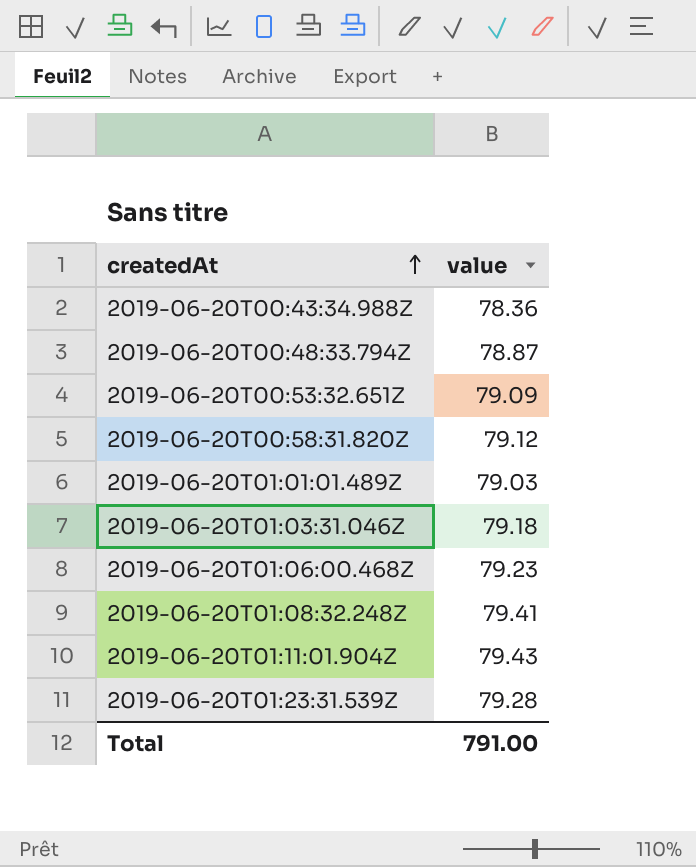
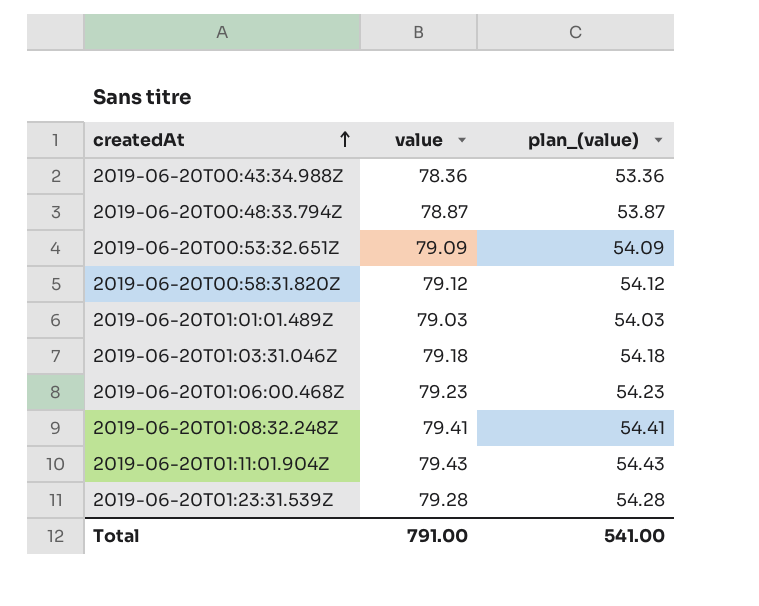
column plan_(value) | formula: none -> [value] - 25

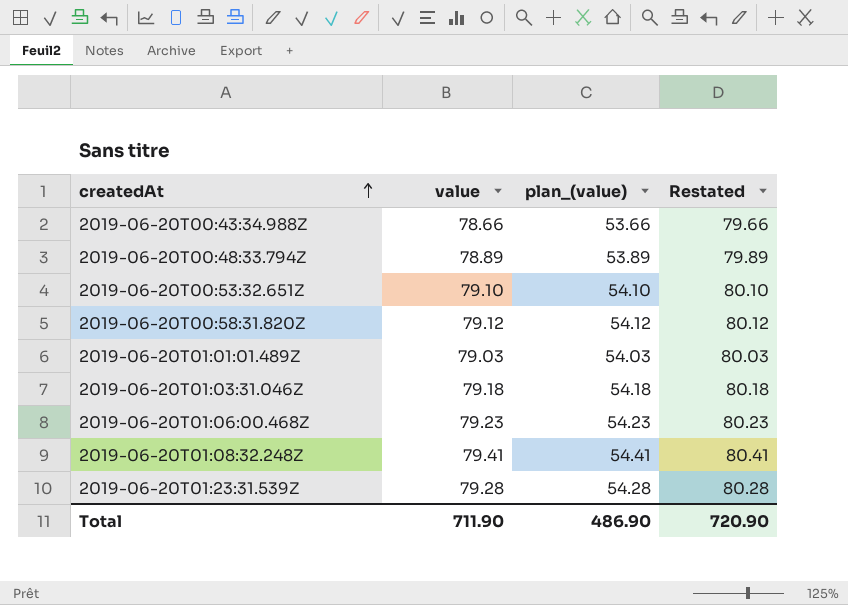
column Restated | formula: none -> [value] + 1
row 2019-06-20T01:11:01.904Z: 79.43 | 54.43 -> none
2019-06-20T00:43:34.988Z | value: 78.36 -> 78.66
2019-06-20T00:43:34.988Z | plan_(value): 53.36 -> 53.66
2019-06-20T00:48:33.794Z | value: 78.87 -> 78.89
2019-06-20T00:48:33.794Z | plan_(value): 53.87 -> 53.89
2019-06-20T00:53:32.651Z | value: 79.09 -> 79.10
2019-06-20T00:53:32.651Z | plan_(value): 54.09 -> 54.10
Total | value: 791.00 -> 711.90
Total | plan_(value): 541.00 -> 486.90

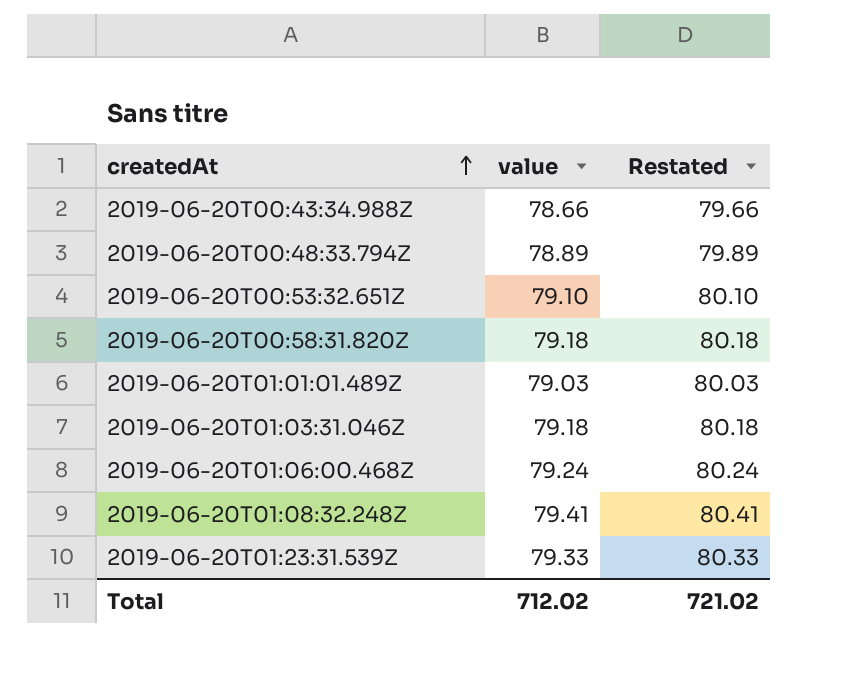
column plan_(value) | formula: [value] - 25 -> none
2019-06-20T00:58:31.820Z | value: 79.12 -> 79.18
2019-06-20T00:58:31.820Z | Restated: 80.12 -> 80.18
2019-06-20T01:06:00.468Z | value: 79.23 -> 79.24
2019-06-20T01:06:00.468Z | Restated: 80.23 -> 80.24
2019-06-20T01:23:31.539Z | value: 79.28 -> 79.33
2019-06-20T01:23:31.539Z | Restated: 80.28 -> 80.33
Total | value: 711.90 -> 712.02
Total | Restated: 720.90 -> 721.02

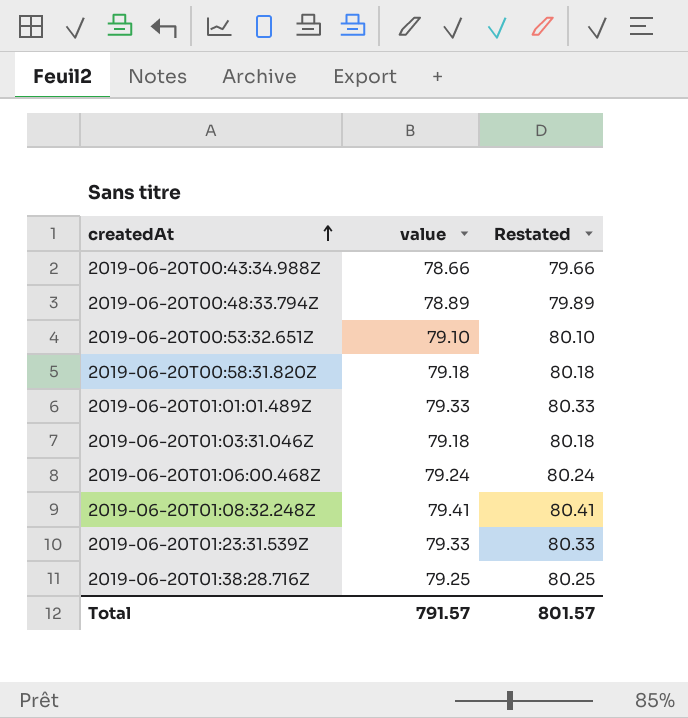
2019-06-20T01:01:01.489Z | value: 79.03 -> 79.33
2019-06-20T01:01:01.489Z | Restated: 80.03 -> 80.33
row 2019-06-20T01:38:28.716Z: none -> 79.25 | 80.25
Total | value: 712.02 -> 791.57
Total | Restated: 721.02 -> 801.57

